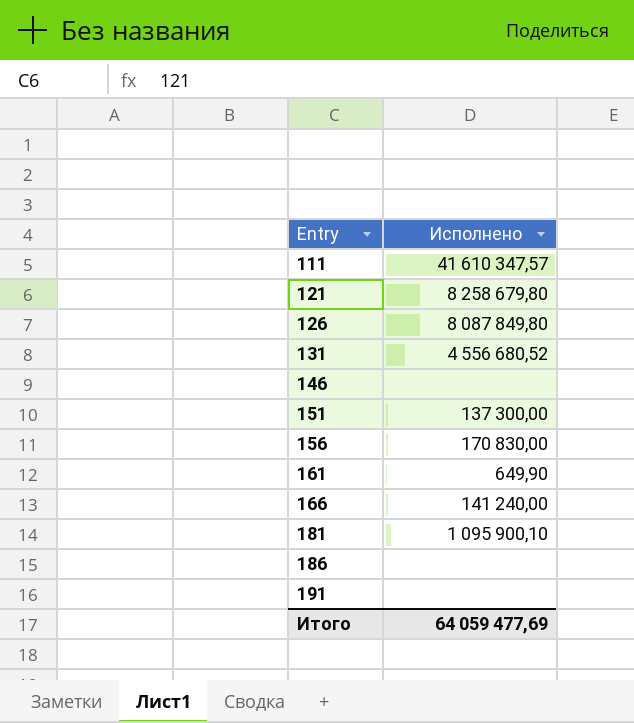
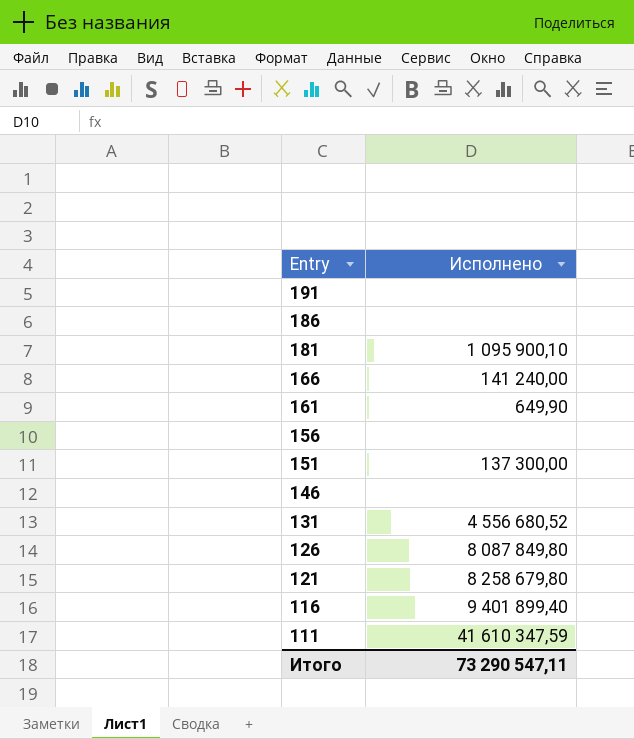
row order: Entry ascending -> Entry descending
156 | Исполнено: 170 830,00 -> none
row 116: none -> 9 401 899,40
111 | Исполнено: 41 610 347,57 -> 41 610 347,59
Итого | Исполнено: 64 059 477,69 -> 73 290 547,11

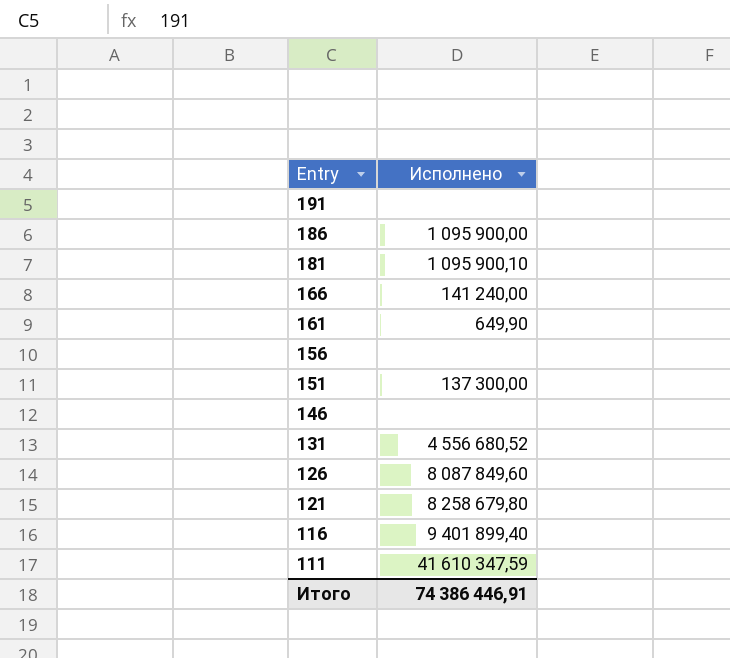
186 | Исполнено: none -> 1 095 900,00
126 | Исполнено: 8 087 849,80 -> 8 087 849,60
Итого | Исполнено: 73 290 547,11 -> 74 386 446,91

